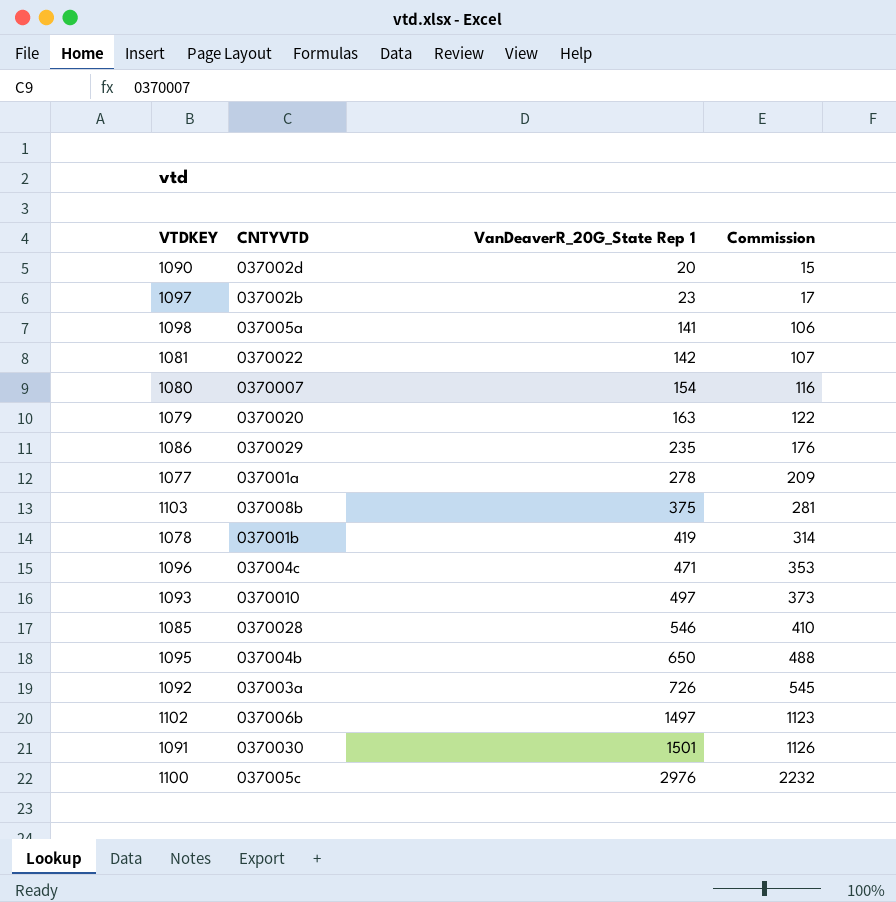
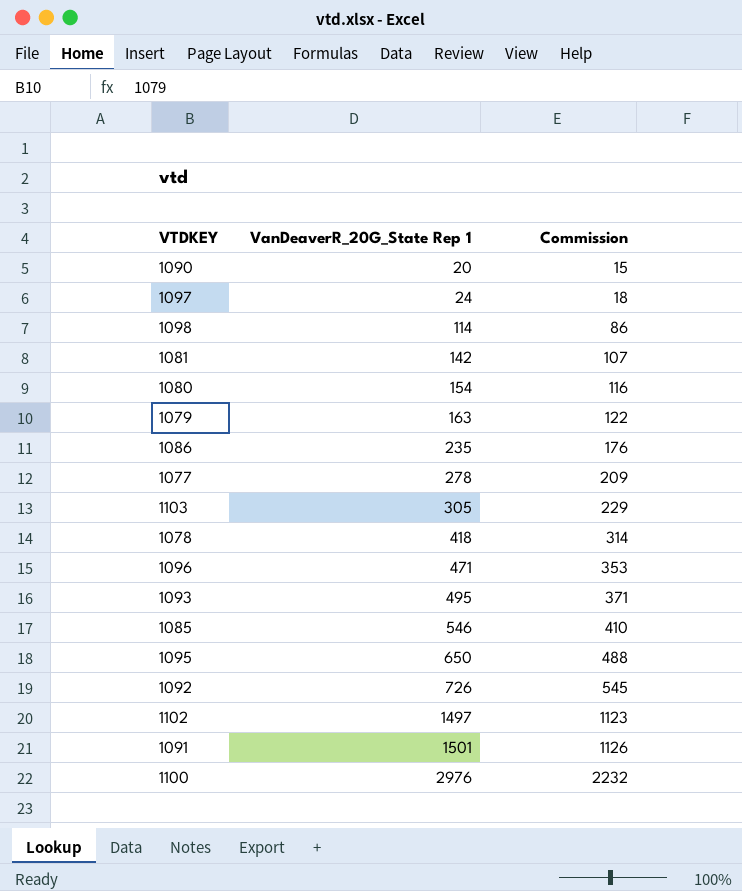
column CNTYVTD | position: 2 -> none
1097 | VanDeaverR_20G_State Rep 1: 23 -> 24
1097 | Commission: 17 -> 18
1098 | VanDeaverR_20G_State Rep 1: 141 -> 114
1098 | Commission: 106 -> 86
1103 | VanDeaverR_20G_State Rep 1: 375 -> 305
1103 | Commission: 281 -> 229
1078 | VanDeaverR_20G_State Rep 1: 419 -> 418
1093 | VanDeaverR_20G_State Rep 1: 497 -> 495
1093 | Commission: 373 -> 371

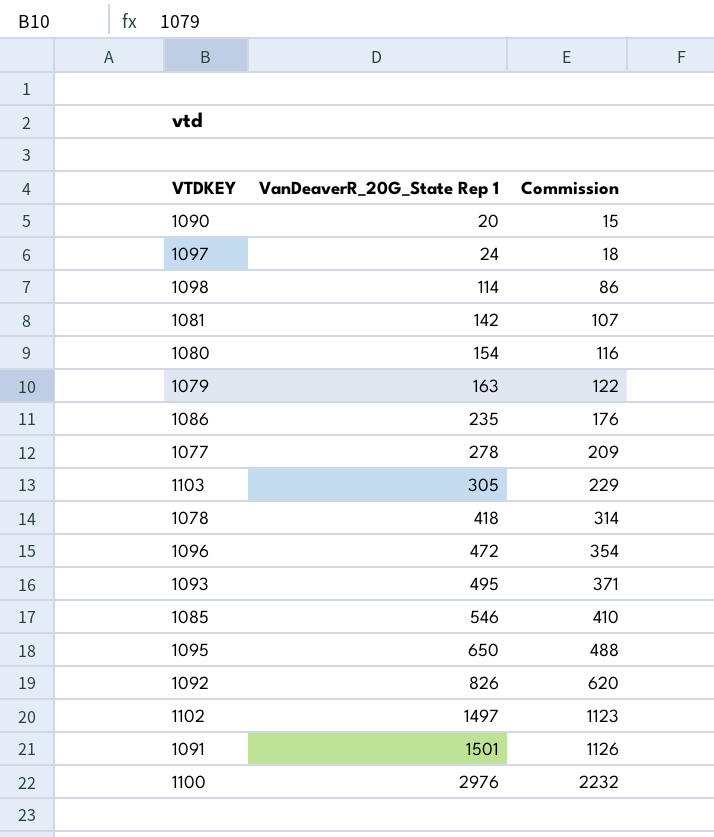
1096 | VanDeaverR_20G_State Rep 1: 471 -> 472
1096 | Commission: 353 -> 354
1092 | VanDeaverR_20G_State Rep 1: 726 -> 826
1092 | Commission: 545 -> 620

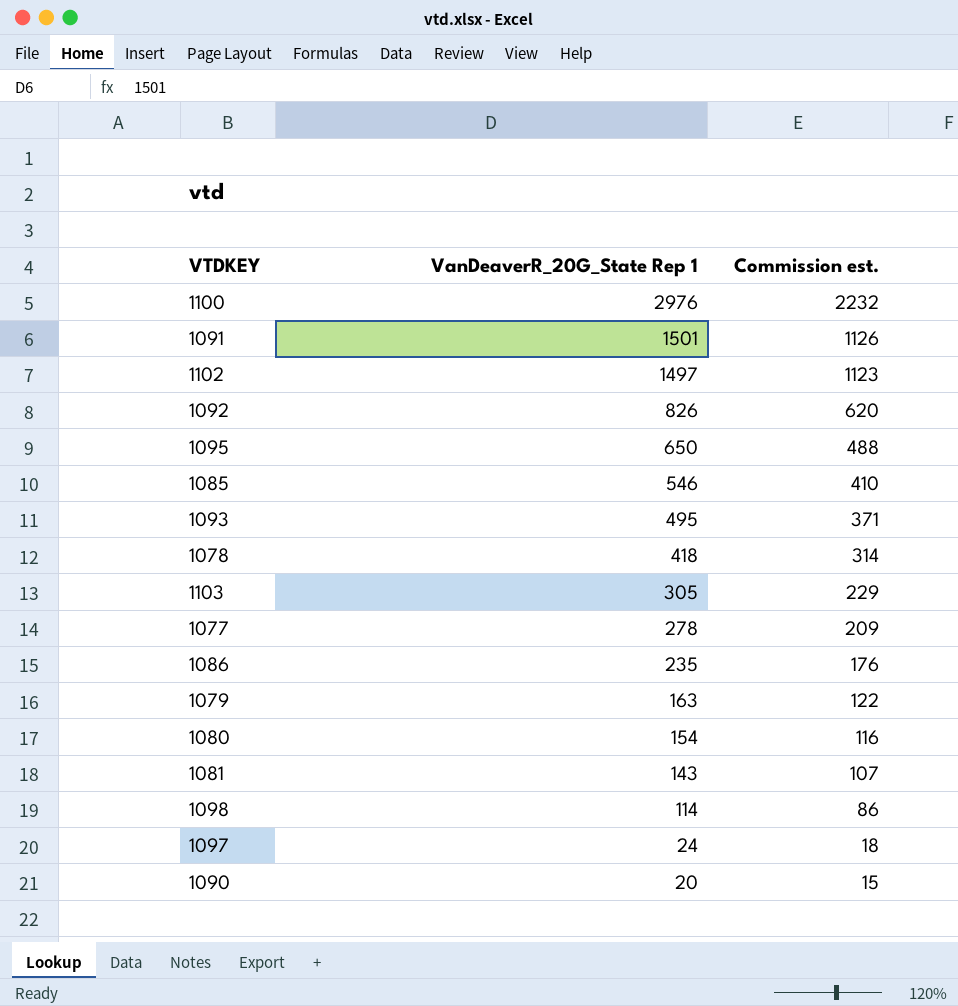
row order: VanDeaverR_20G_State Rep 1 ascending -> VanDeaverR_20G_State Rep 1 descending
column name: Commission -> Commission est.
row 1096: 472 | 354 -> none
1081 | VanDeaverR_20G_State Rep 1: 142 -> 143

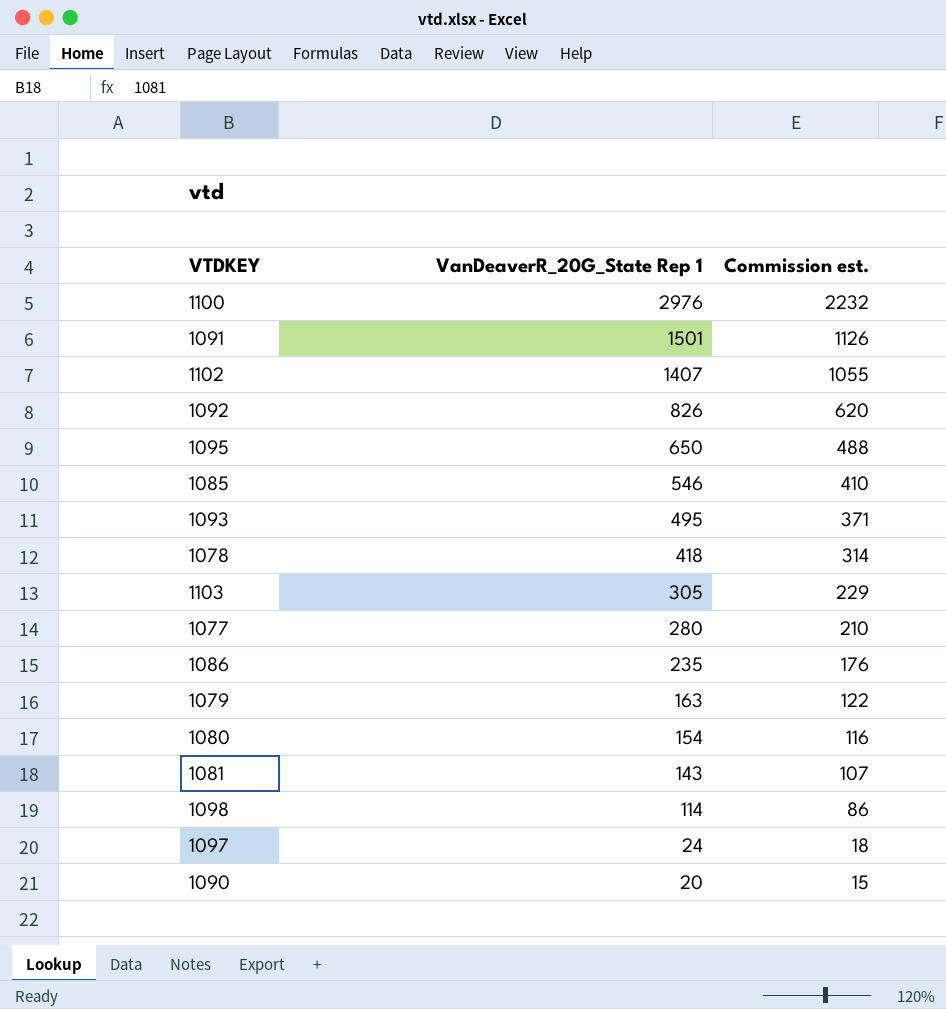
1102 | VanDeaverR_20G_State Rep 1: 1497 -> 1407
1102 | Commission est.: 1123 -> 1055
1077 | VanDeaverR_20G_State Rep 1: 278 -> 280
1077 | Commission est.: 209 -> 210

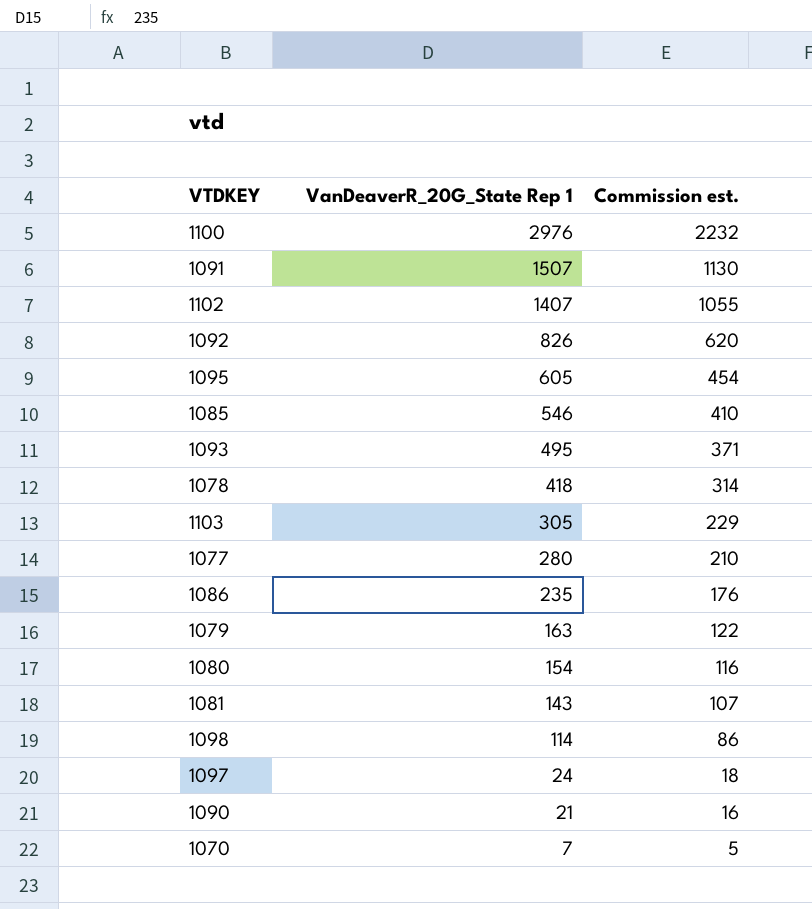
1091 | VanDeaverR_20G_State Rep 1: 1501 -> 1507
1091 | Commission est.: 1126 -> 1130
1095 | VanDeaverR_20G_State Rep 1: 650 -> 605
1095 | Commission est.: 488 -> 454
1090 | VanDeaverR_20G_State Rep 1: 20 -> 21
1090 | Commission est.: 15 -> 16
row 1070: none -> 7 | 5

